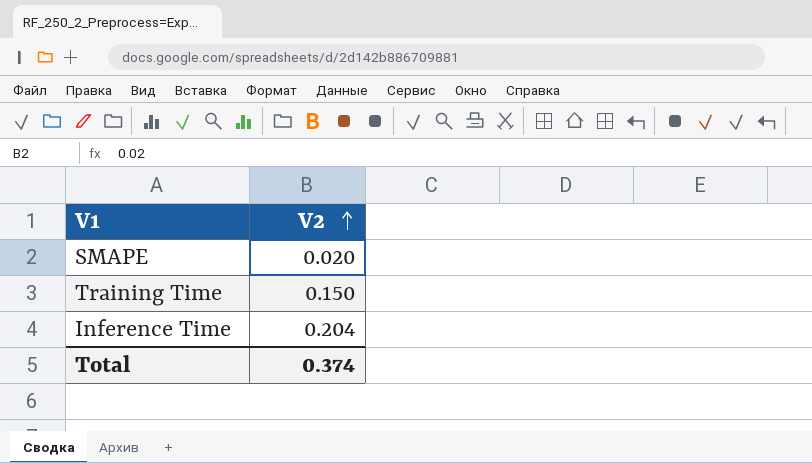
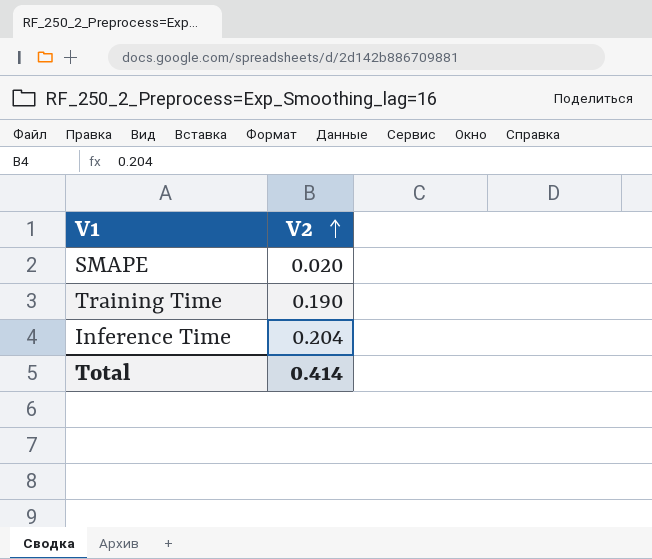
Training Time | V2: 0.150 -> 0.190
Total | V2: 0.374 -> 0.414

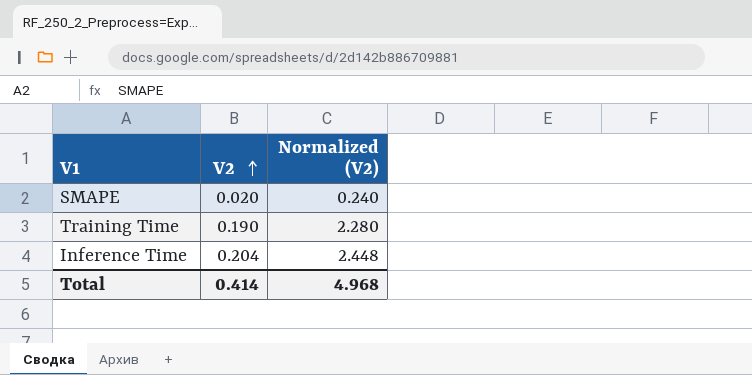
column Normalized (V2) | formula: none -> [V2] * 12

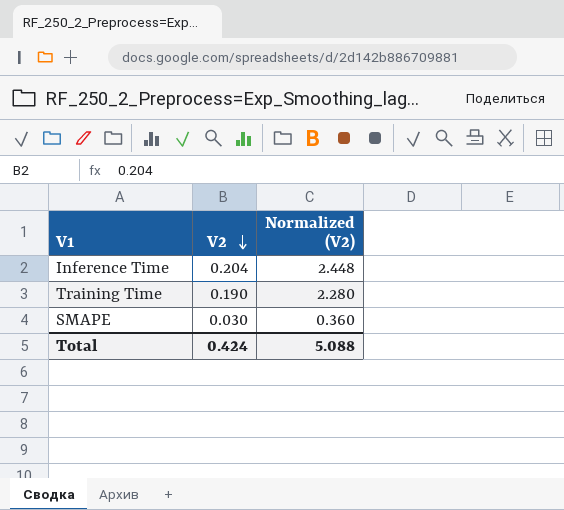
row order: V2 ascending -> V2 descending
SMAPE | V2: 0.020 -> 0.030
SMAPE | Normalized (V2): 0.240 -> 0.360
Total | V2: 0.414 -> 0.424
Total | Normalized (V2): 4.968 -> 5.088

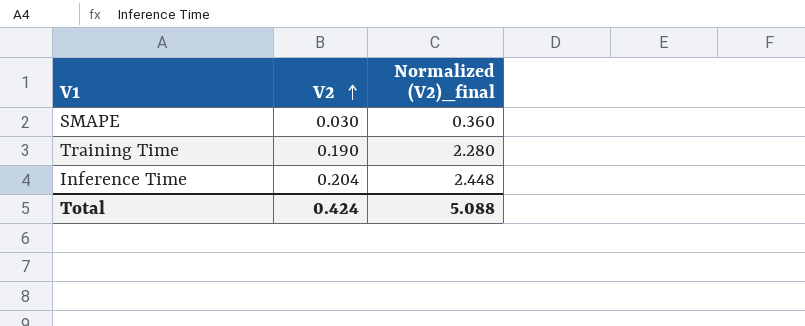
row order: V2 descending -> V2 ascending
column name: Normalized (V2) -> Normalized (V2)_final

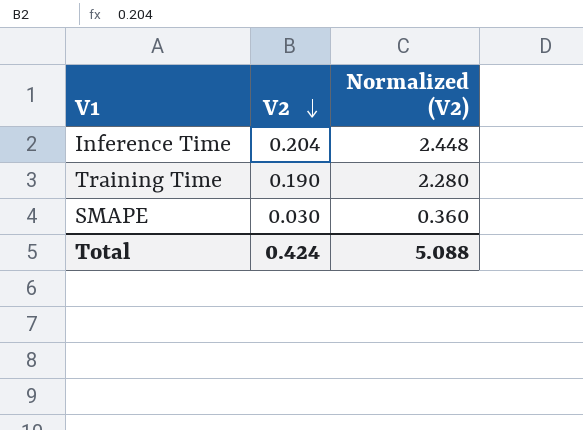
row order: V2 ascending -> V2 descending
column name: Normalized (V2)_final -> Normalized (V2)

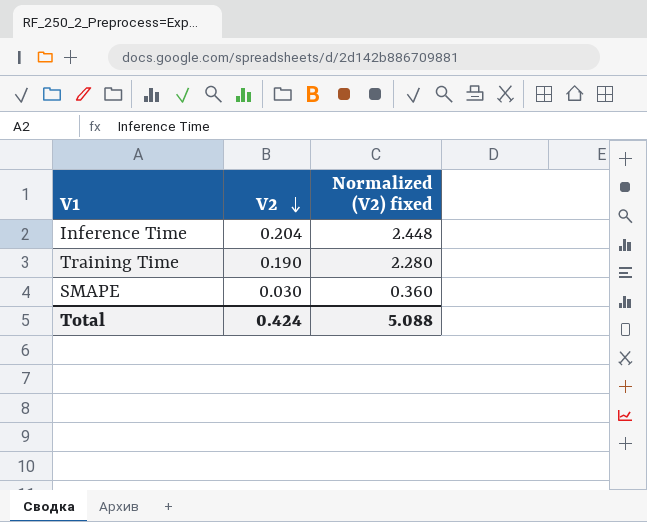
column name: Normalized (V2) -> Normalized (V2) fixed

